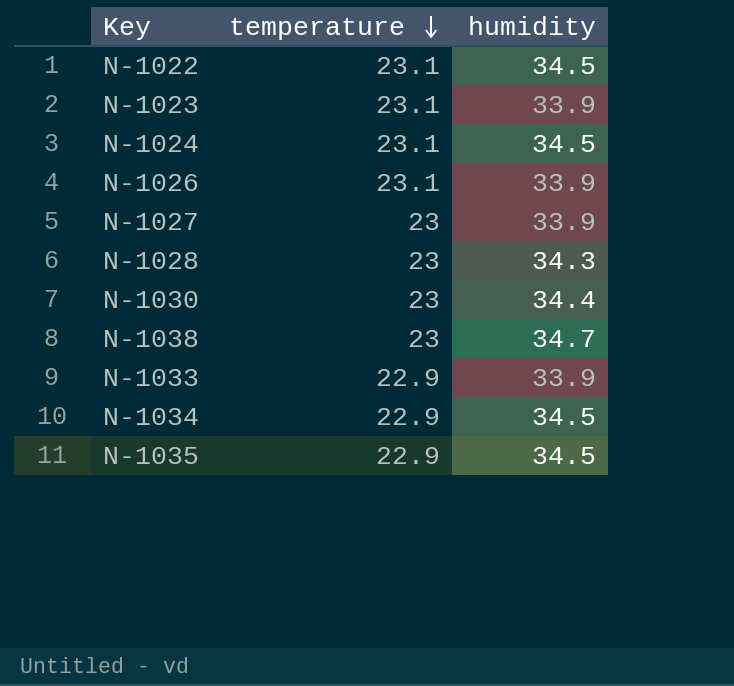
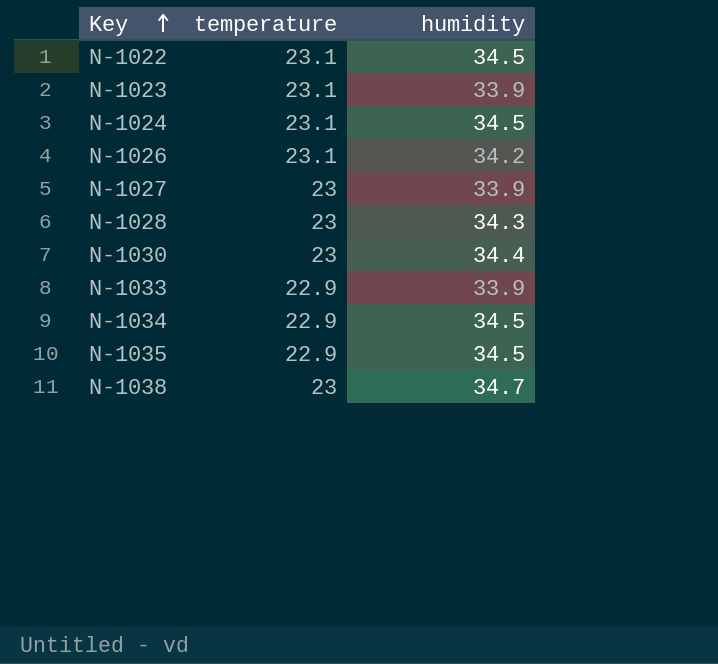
row order: temperature descending -> Key ascending
N-1026 | humidity: 33.9 -> 34.2

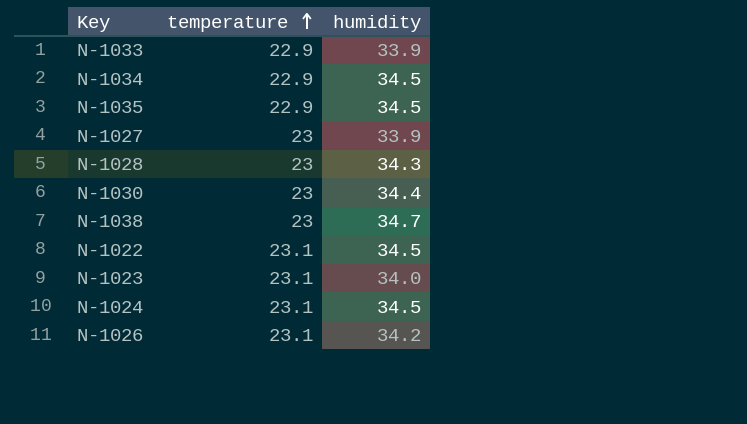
row order: Key ascending -> temperature ascending
N-1023 | humidity: 33.9 -> 34.0

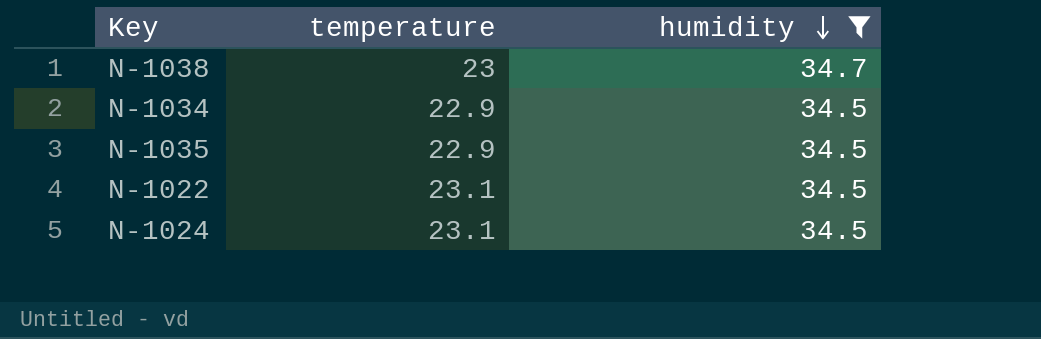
filter: none -> humidity >= 34.5
row order: temperature ascending -> humidity descending

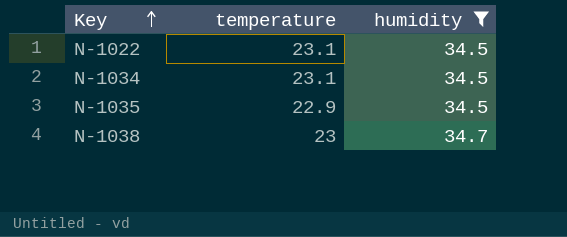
row order: humidity descending -> Key ascending
row N-1024: 23.1 | 34.5 -> none
N-1034 | temperature: 22.9 -> 23.1

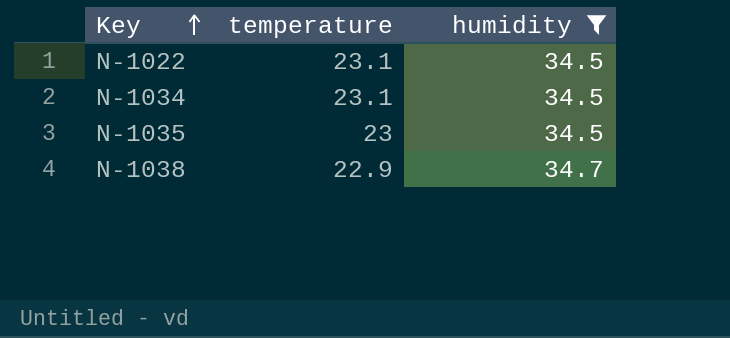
N-1035 | temperature: 22.9 -> 23
N-1038 | temperature: 23 -> 22.9

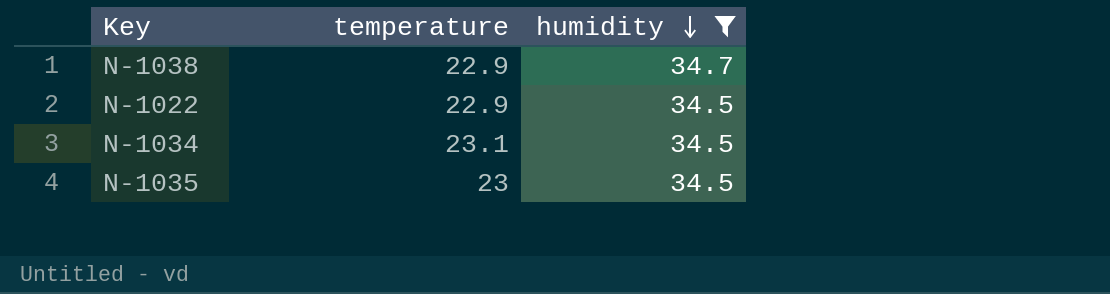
row order: Key ascending -> humidity descending
N-1022 | temperature: 23.1 -> 22.9

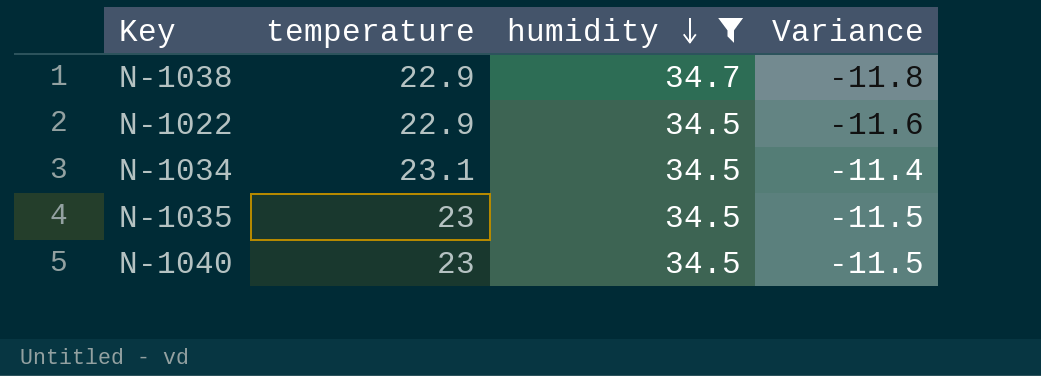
column Variance | formula: none -> [temperature] - [humidity]
row N-1040: none -> 23 | 34.5 | -11.5

